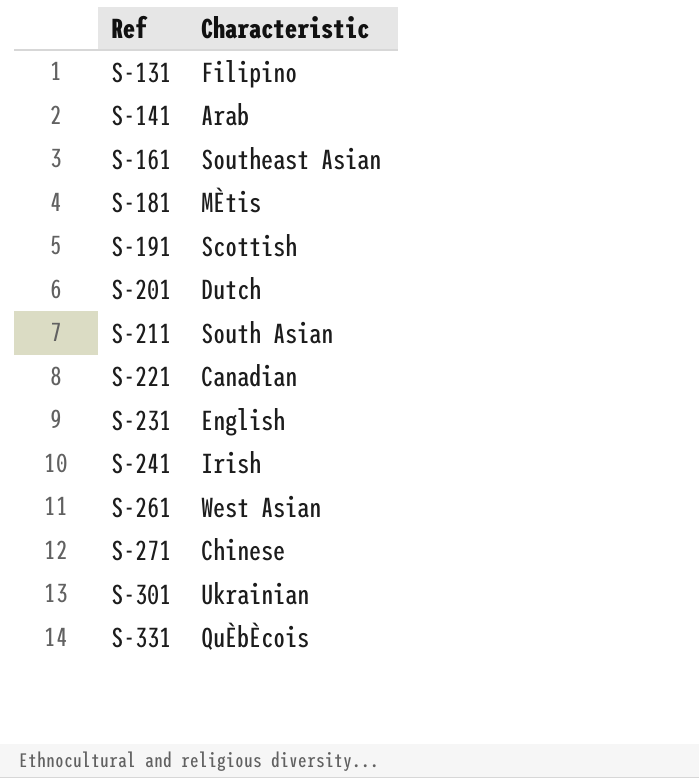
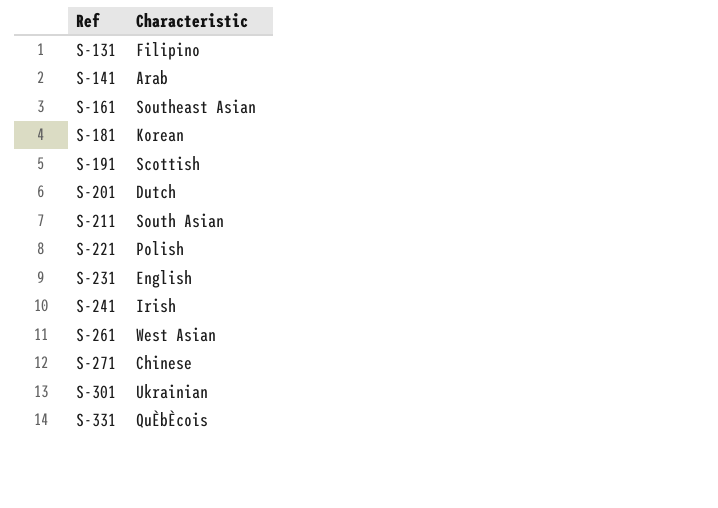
S-181 | Characteristic: MÈtis -> Korean
S-221 | Characteristic: Canadian -> Polish

